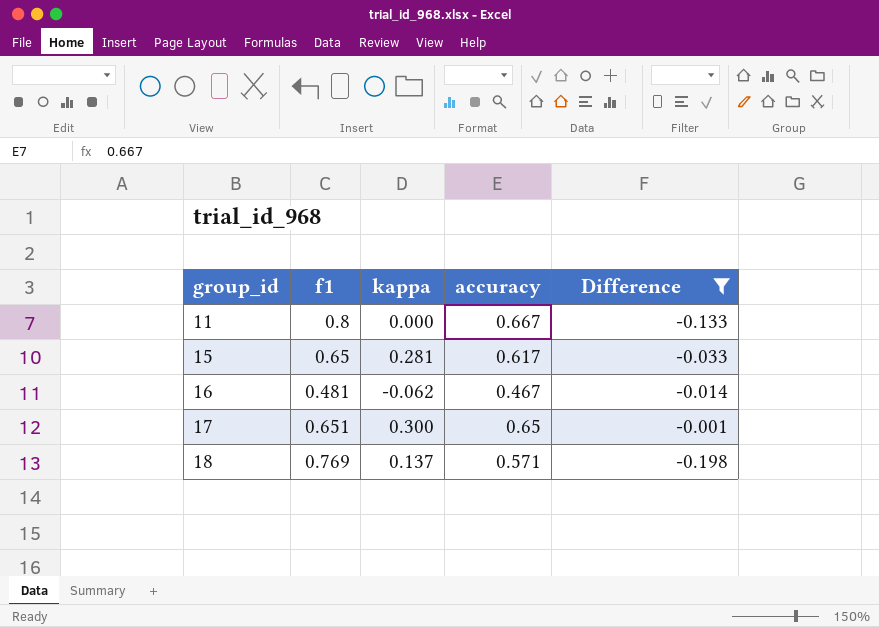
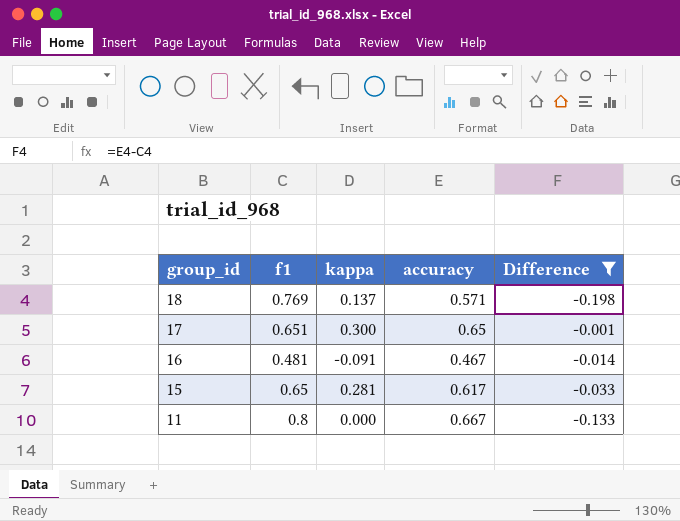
row order: group_id ascending -> group_id descending
16 | kappa: -0.062 -> -0.091

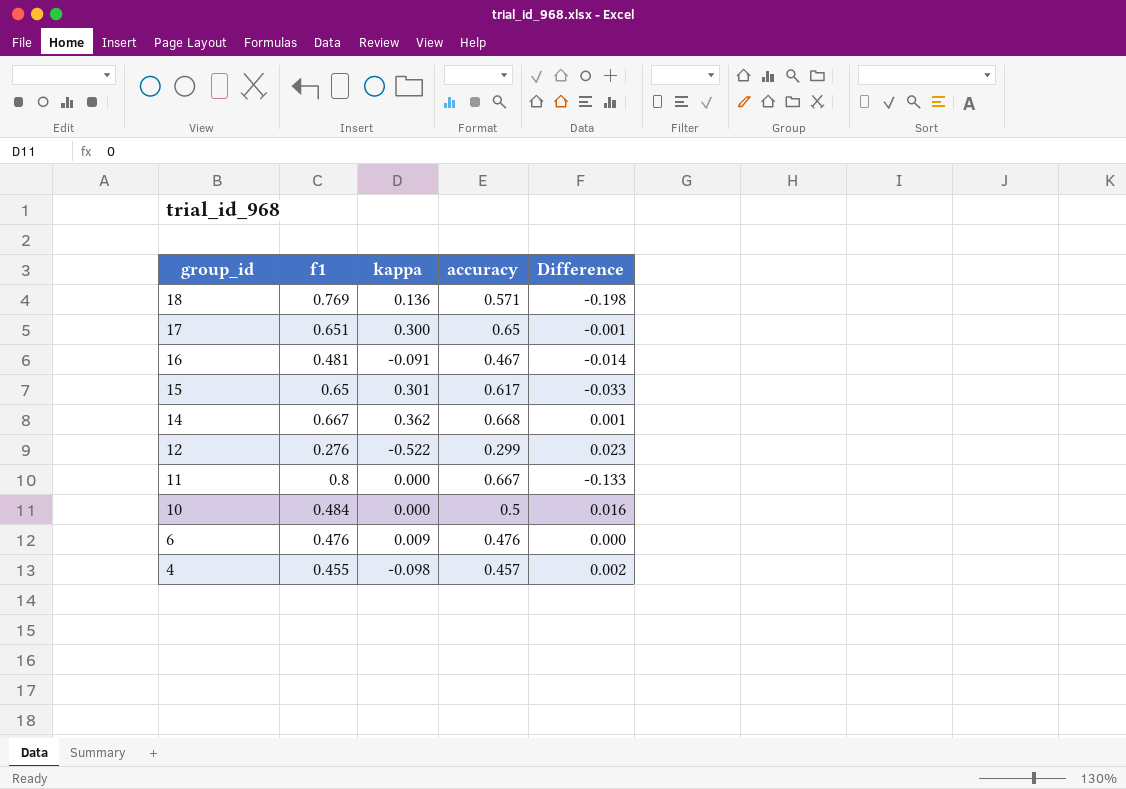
filter: Difference <= -0.001 -> none
18 | kappa: 0.137 -> 0.136
15 | kappa: 0.281 -> 0.301

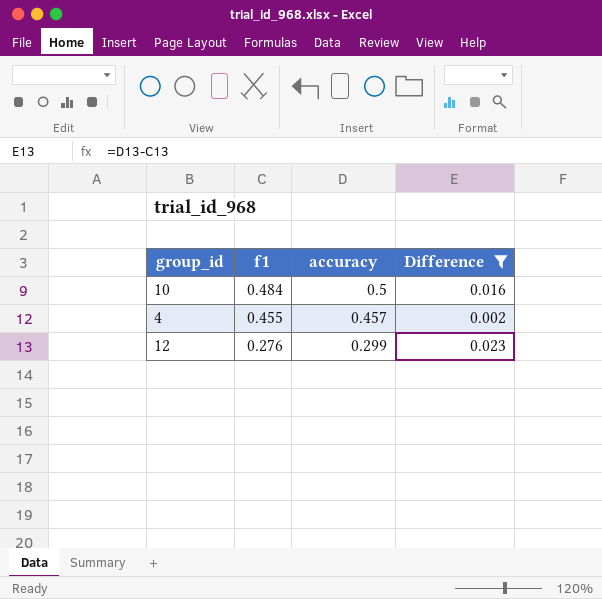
filter: none -> Difference >= 0.002
row order: group_id descending -> f1 descending
column kappa | position: 3 -> none

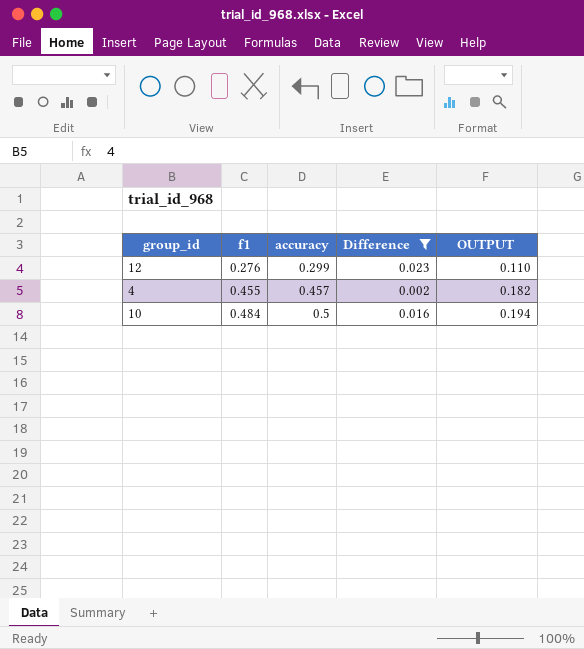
row order: f1 descending -> f1 ascending
column OUTPUT | formula: none -> [f1] * 0.4

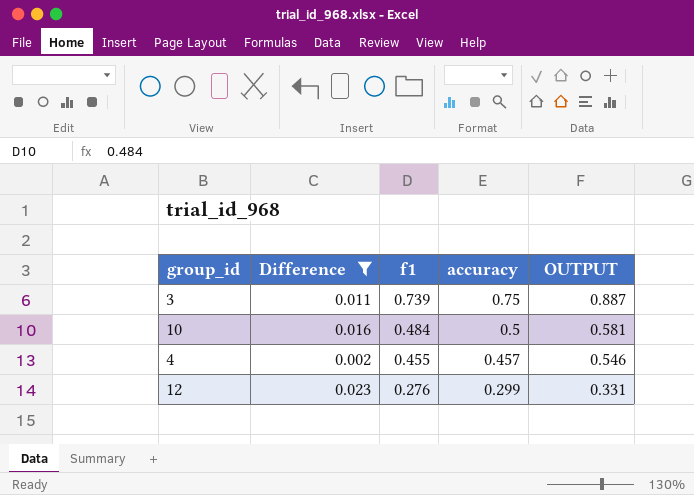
row order: f1 ascending -> f1 descending
column Difference | position: 4 -> 2
column OUTPUT | formula: [f1] * 0.4 -> [f1] * 1.2
row 3: none -> 0.011 | 0.739 | 0.75 | 0.887

